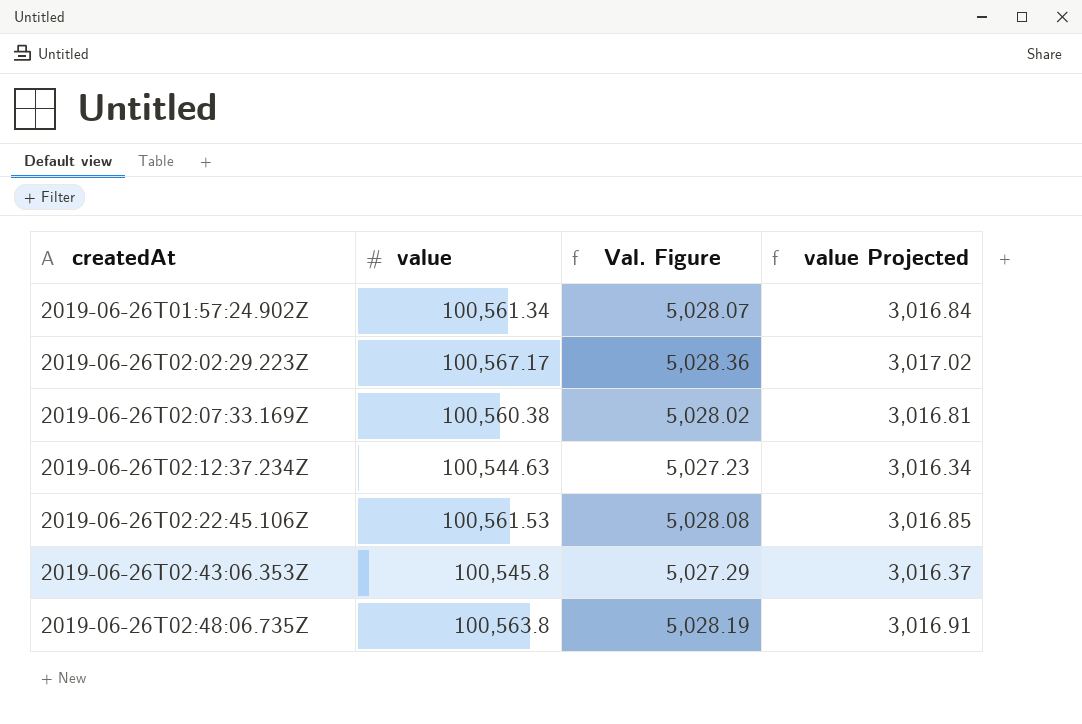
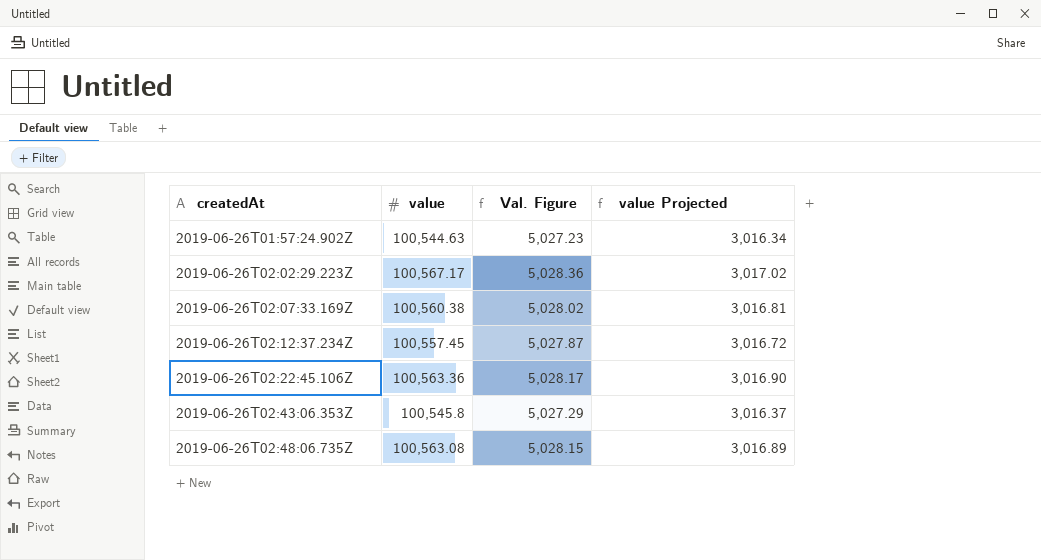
2019-06-26T01:57:24.902Z | value: 100,561.34 -> 100,544.63
2019-06-26T01:57:24.902Z | Val. Figure: 5,028.07 -> 5,027.23
2019-06-26T01:57:24.902Z | value Projected: 3,016.84 -> 3,016.34
2019-06-26T02:12:37.234Z | value: 100,544.63 -> 100,557.45
2019-06-26T02:12:37.234Z | Val. Figure: 5,027.23 -> 5,027.87
2019-06-26T02:12:37.234Z | value Projected: 3,016.34 -> 3,016.72
2019-06-26T02:22:45.106Z | value: 100,561.53 -> 100,563.36
2019-06-26T02:22:45.106Z | Val. Figure: 5,028.08 -> 5,028.17
2019-06-26T02:22:45.106Z | value Projected: 3,016.85 -> 3,016.90
2019-06-26T02:48:06.735Z | value: 100,563.8 -> 100,563.08
2019-06-26T02:48:06.735Z | Val. Figure: 5,028.19 -> 5,028.15
2019-06-26T02:48:06.735Z | value Projected: 3,016.91 -> 3,016.89

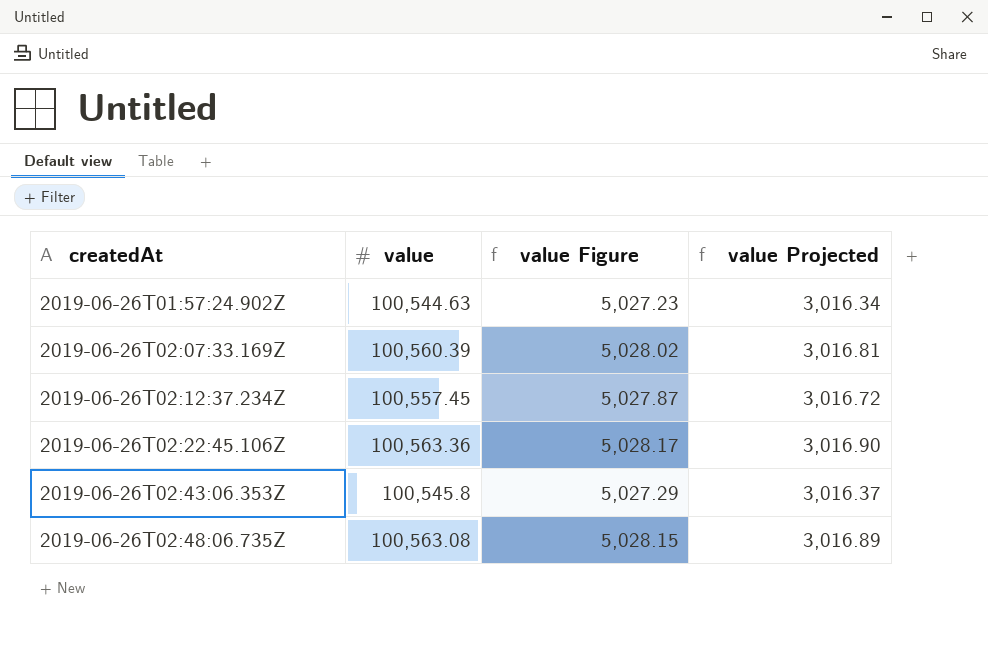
column name: Val. Figure -> value Figure
row 2019-06-26T02:02:29.223Z: 100,567.17 | 5,028.36 | 3,017.02 -> none
2019-06-26T02:07:33.169Z | value: 100,560.38 -> 100,560.39

